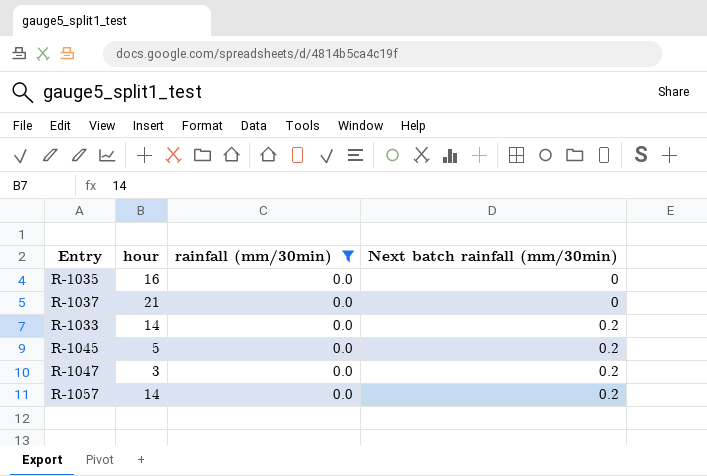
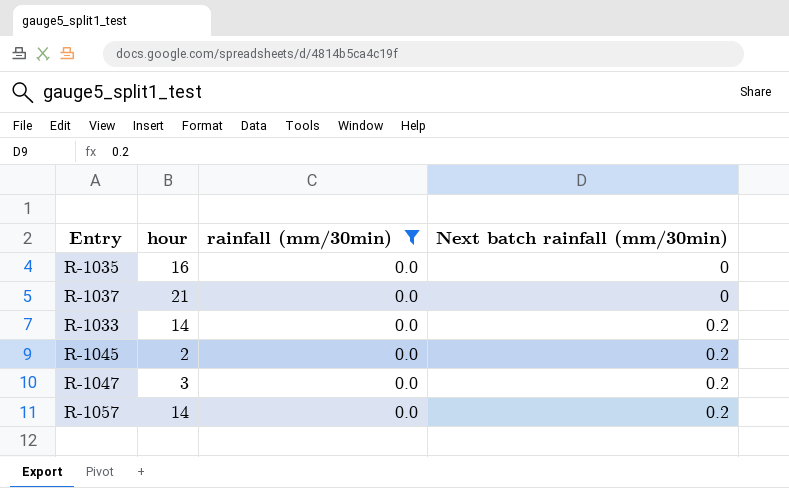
R-1045 | hour: 5 -> 2

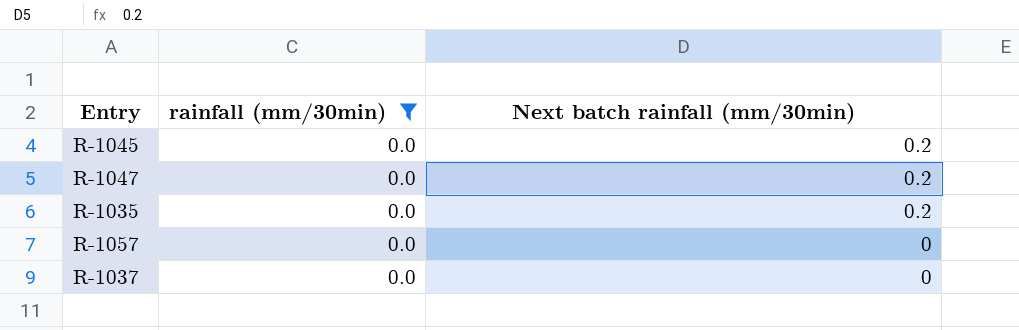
row order: Next batch rainfall (mm/30min) ascending -> Next batch rainfall (mm/30min) descending
column hour | position: 2 -> none
row R-1033: 14 | 0.0 | 0.2 -> none
R-1035 | Next batch rainfall (mm/30min): 0 -> 0.2
R-1057 | Next batch rainfall (mm/30min): 0.2 -> 0

